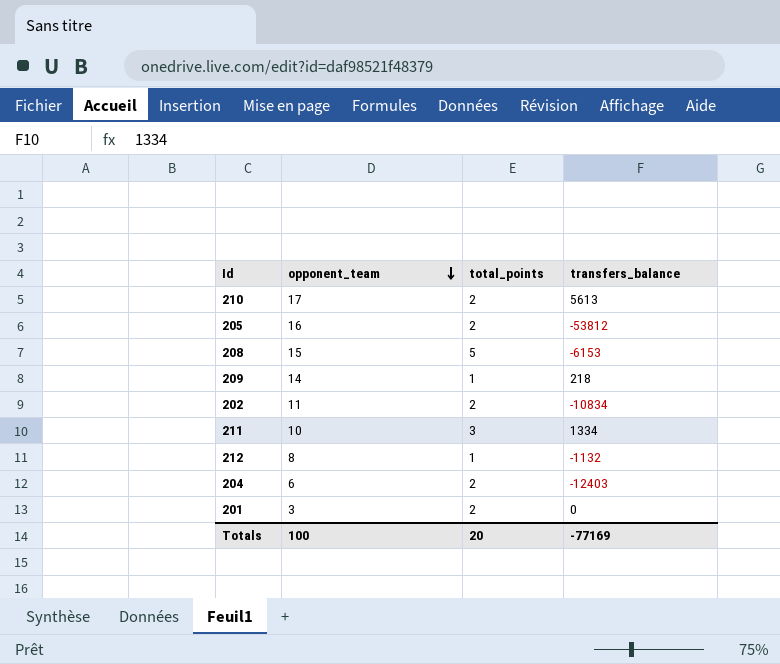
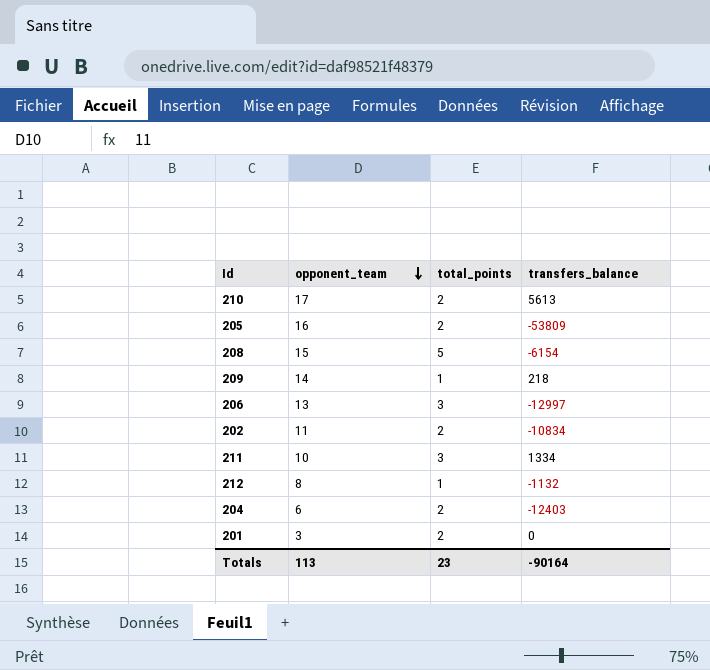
205 | transfers_balance: -53812 -> -53809
208 | transfers_balance: -6153 -> -6154
row 206: none -> 13 | 3 | -12997
Totals | opponent_team: 100 -> 113
Totals | total_points: 20 -> 23
Totals | transfers_balance: -77169 -> -90164

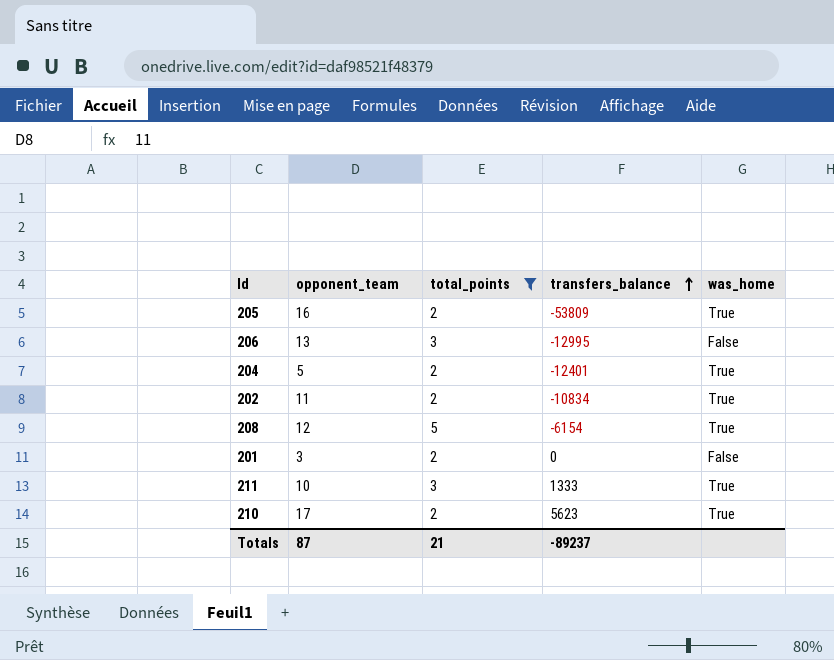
filter: none -> total_points != 1
row order: opponent_team descending -> transfers_balance ascending
column was_home | position: none -> 5
206 | transfers_balance: -12997 -> -12995
204 | opponent_team: 6 -> 5
204 | transfers_balance: -12403 -> -12401
208 | opponent_team: 15 -> 12
211 | transfers_balance: 1334 -> 1333
210 | transfers_balance: 5613 -> 5623
Totals | opponent_team: 113 -> 87
Totals | total_points: 23 -> 21
Totals | transfers_balance: -90164 -> -89237

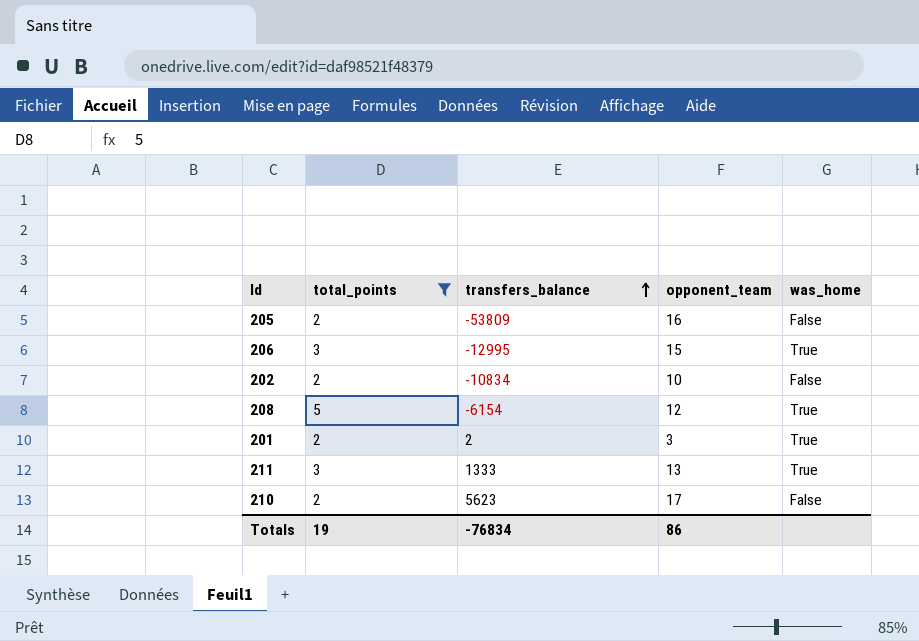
column opponent_team | position: 2 -> 4
row 204: 5 | 2 | -12401 | True -> none
205 | was_home: True -> False
206 | opponent_team: 13 -> 15
206 | was_home: False -> True
202 | opponent_team: 11 -> 10
202 | was_home: True -> False
201 | transfers_balance: 0 -> 2
201 | was_home: False -> True
211 | opponent_team: 10 -> 13
210 | was_home: True -> False
Totals | total_points: 21 -> 19
Totals | transfers_balance: -89237 -> -76834
Totals | opponent_team: 87 -> 86

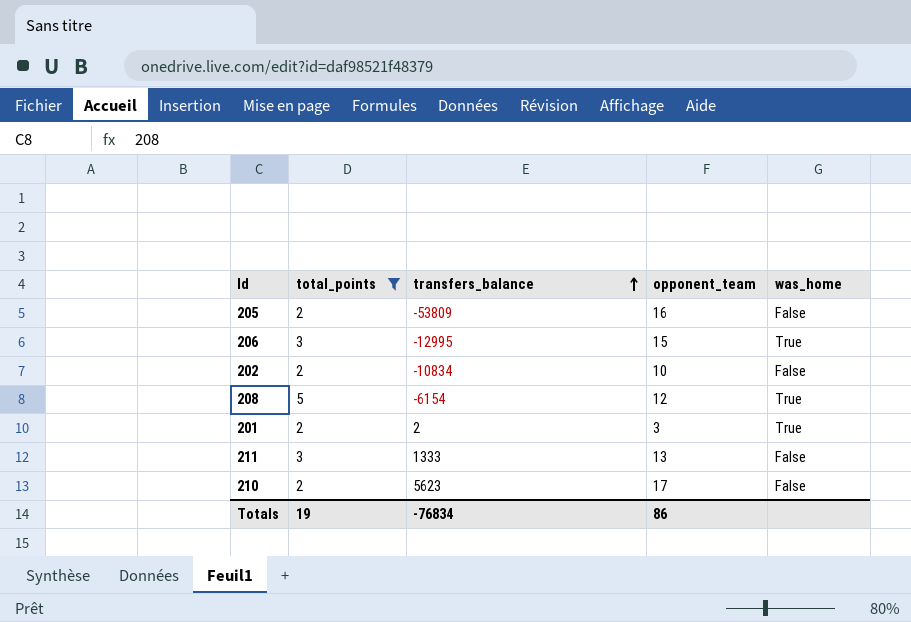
211 | was_home: True -> False

